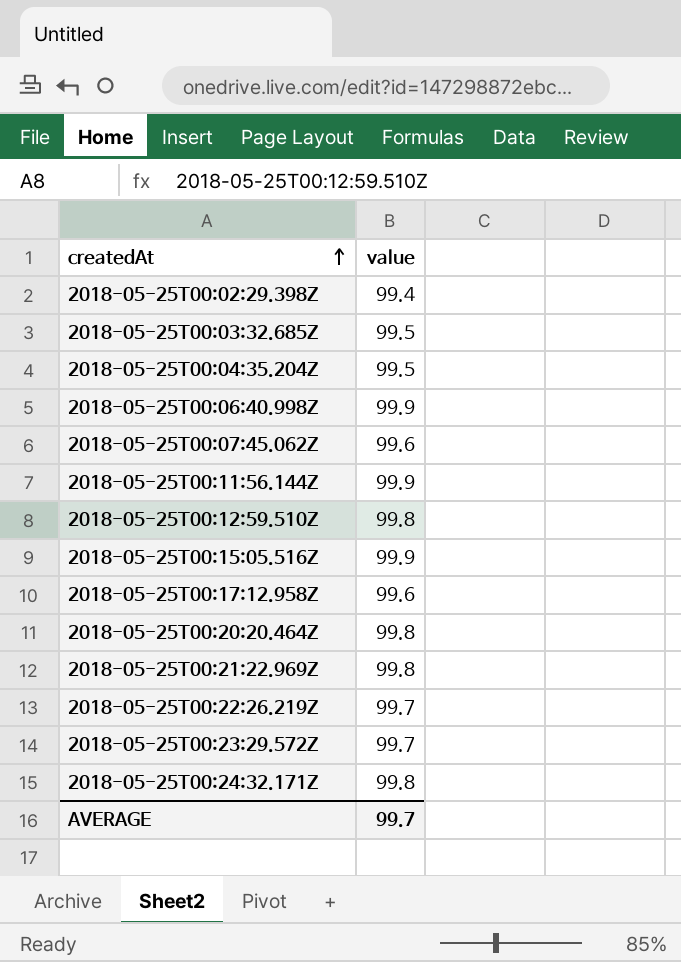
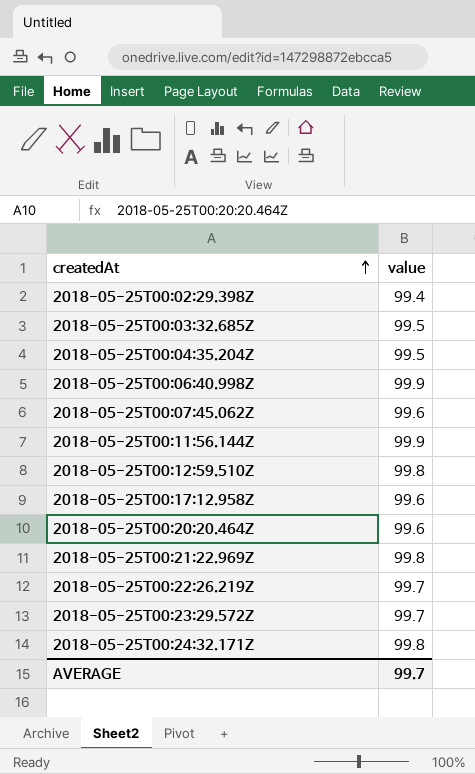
row 2018-05-25T00:15:05.516Z: 99.9 -> none
2018-05-25T00:20:20.464Z | value: 99.8 -> 99.6

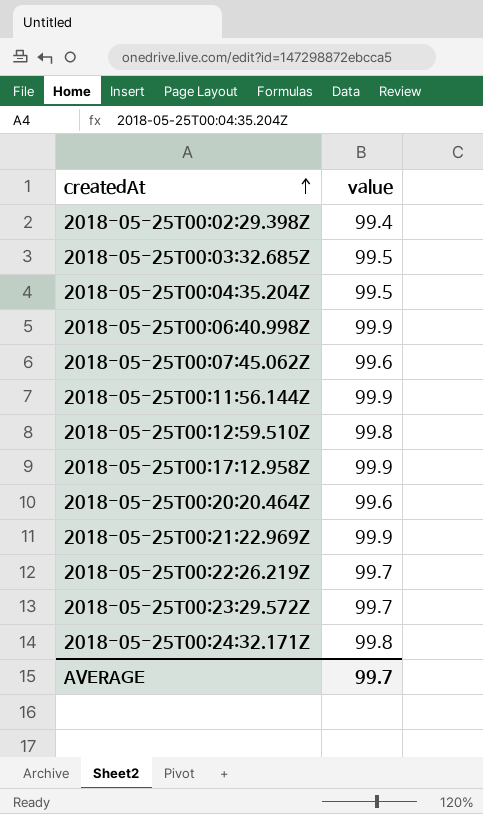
2018-05-25T00:17:12.958Z | value: 99.6 -> 99.9
2018-05-25T00:21:22.969Z | value: 99.8 -> 99.9

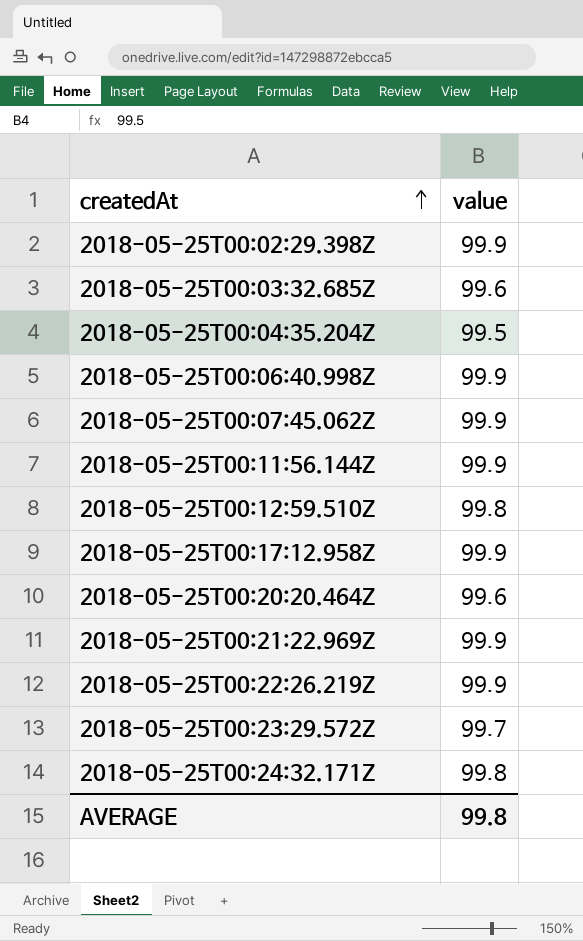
2018-05-25T00:02:29.398Z | value: 99.4 -> 99.9
2018-05-25T00:03:32.685Z | value: 99.5 -> 99.6
2018-05-25T00:07:45.062Z | value: 99.6 -> 99.9
2018-05-25T00:22:26.219Z | value: 99.7 -> 99.9
AVERAGE | value: 99.7 -> 99.8

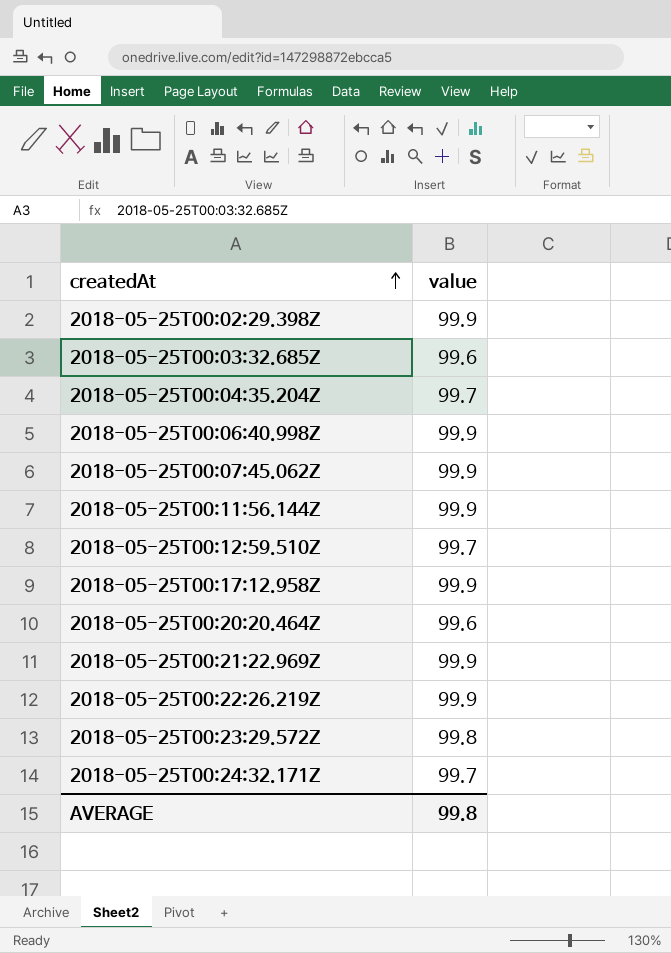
2018-05-25T00:04:35.204Z | value: 99.5 -> 99.7
2018-05-25T00:12:59.510Z | value: 99.8 -> 99.7
2018-05-25T00:23:29.572Z | value: 99.7 -> 99.8
2018-05-25T00:24:32.171Z | value: 99.8 -> 99.7

